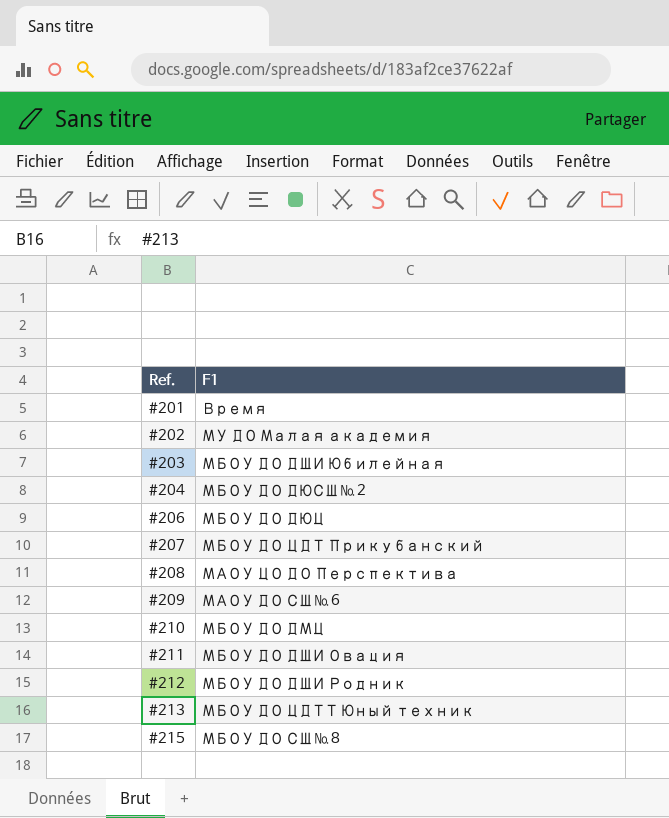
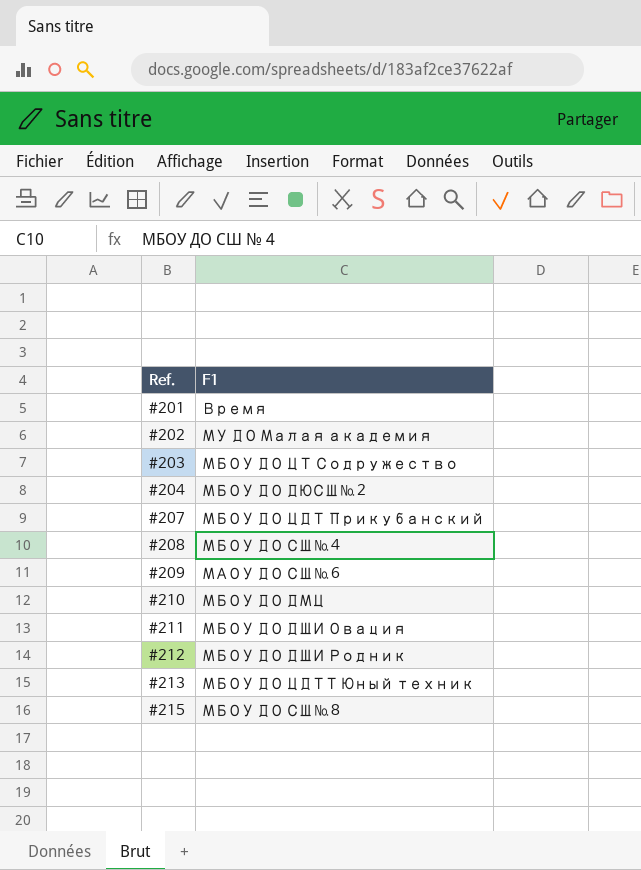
row #206: МБОУ ДО ДЮЦ -> none
#203 | F1: МБОУ ДО ДШИ Юбилейная -> МБОУ ДО ЦТ Содружество
#208 | F1: МАОУ ЦО ДО Перспектива -> МБОУ ДО СШ № 4

